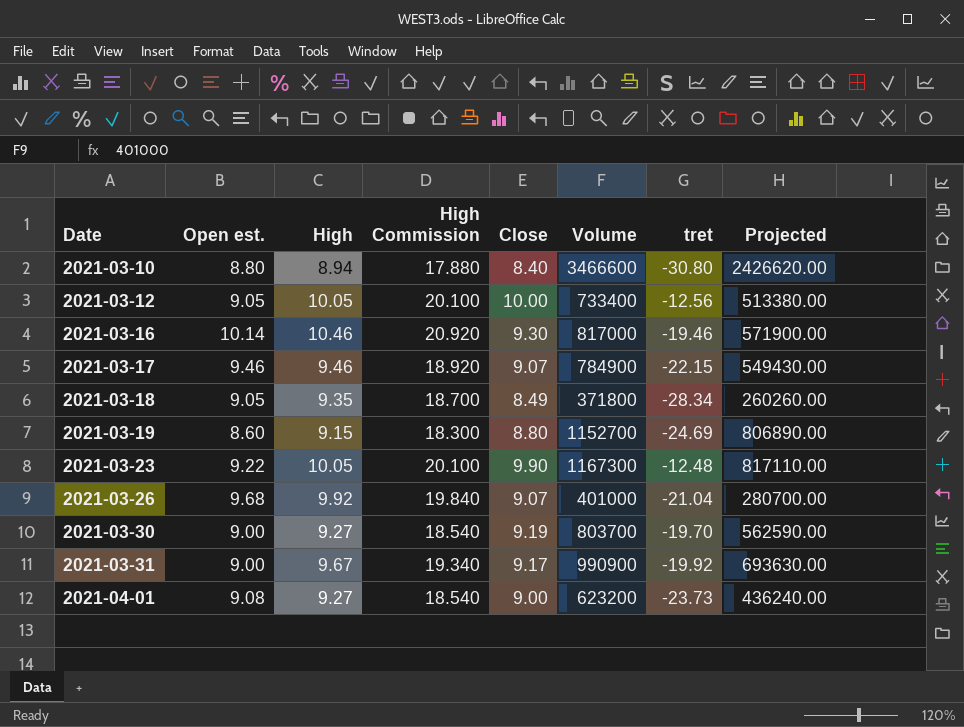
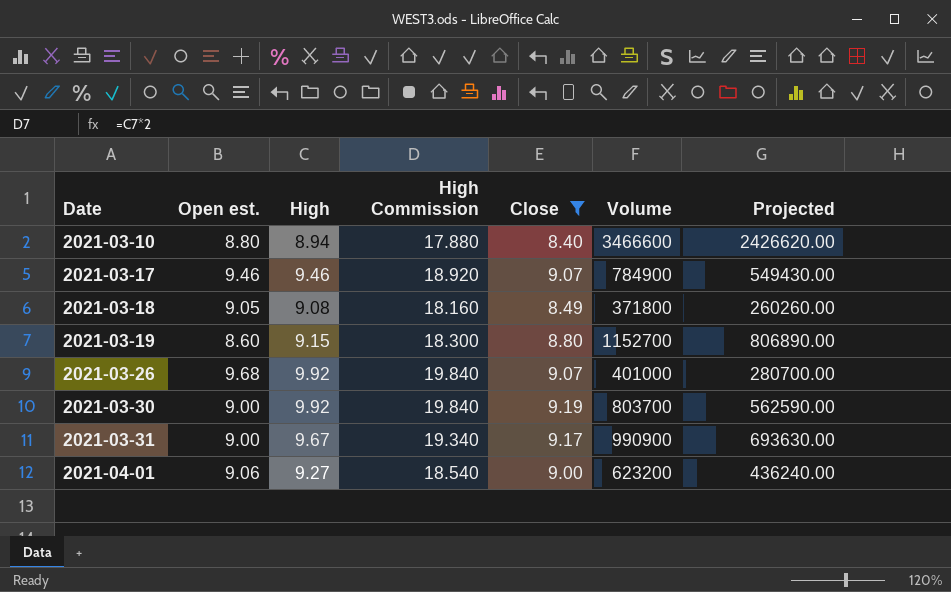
filter: none -> Close <= 9.19
column tret | position: 7 -> none
2021-03-18 | High: 9.35 -> 9.08
2021-03-18 | High Commission: 18.700 -> 18.160
2021-03-30 | High: 9.27 -> 9.92
2021-03-30 | High Commission: 18.540 -> 19.840
2021-04-01 | Open est.: 9.08 -> 9.06

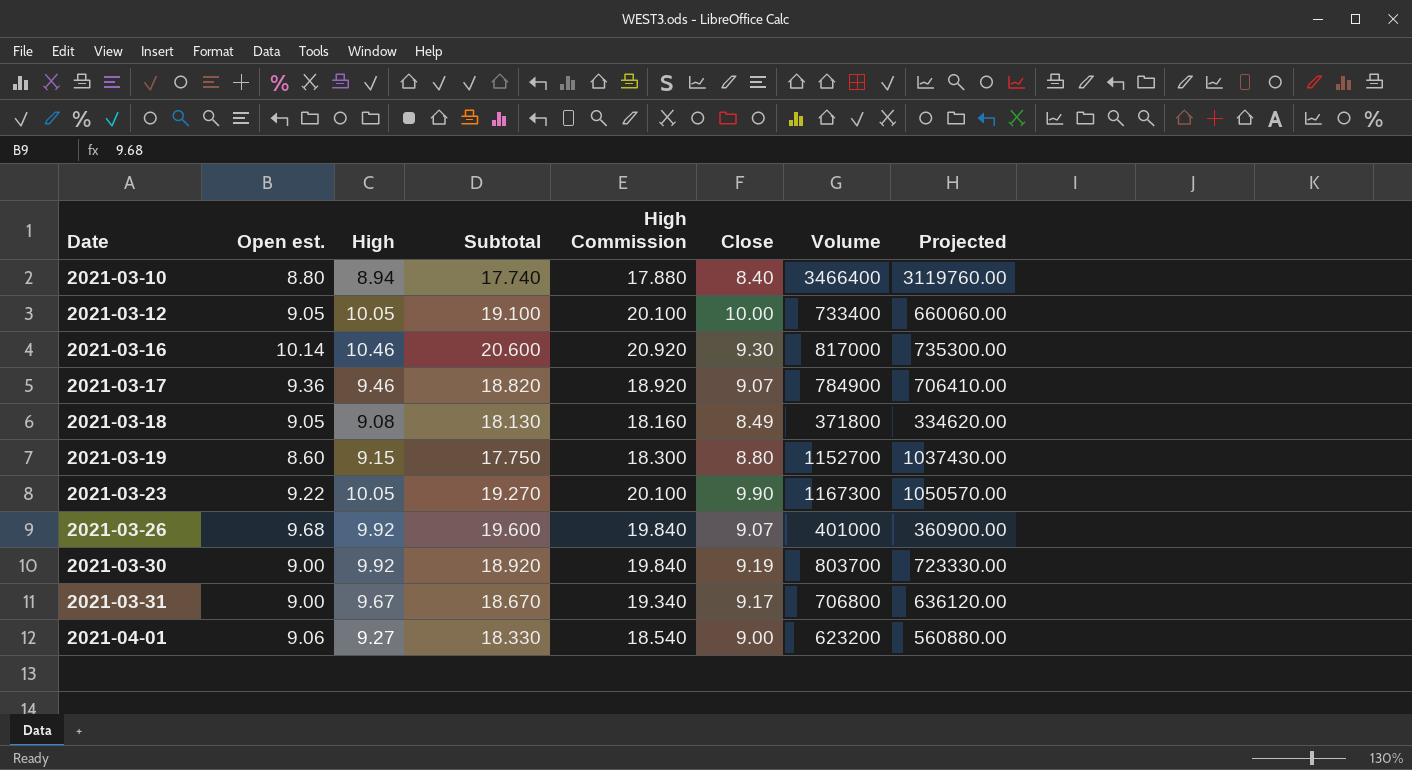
filter: Close <= 9.19 -> none
column Subtotal | formula: none -> [Open est.] + [High]
column Projected | formula: [Volume] * 0.7 -> [Volume] * 0.9
2021-03-10 | Volume: 3466600 -> 3466400
2021-03-17 | Open est.: 9.46 -> 9.36
2021-03-31 | Volume: 990900 -> 706800

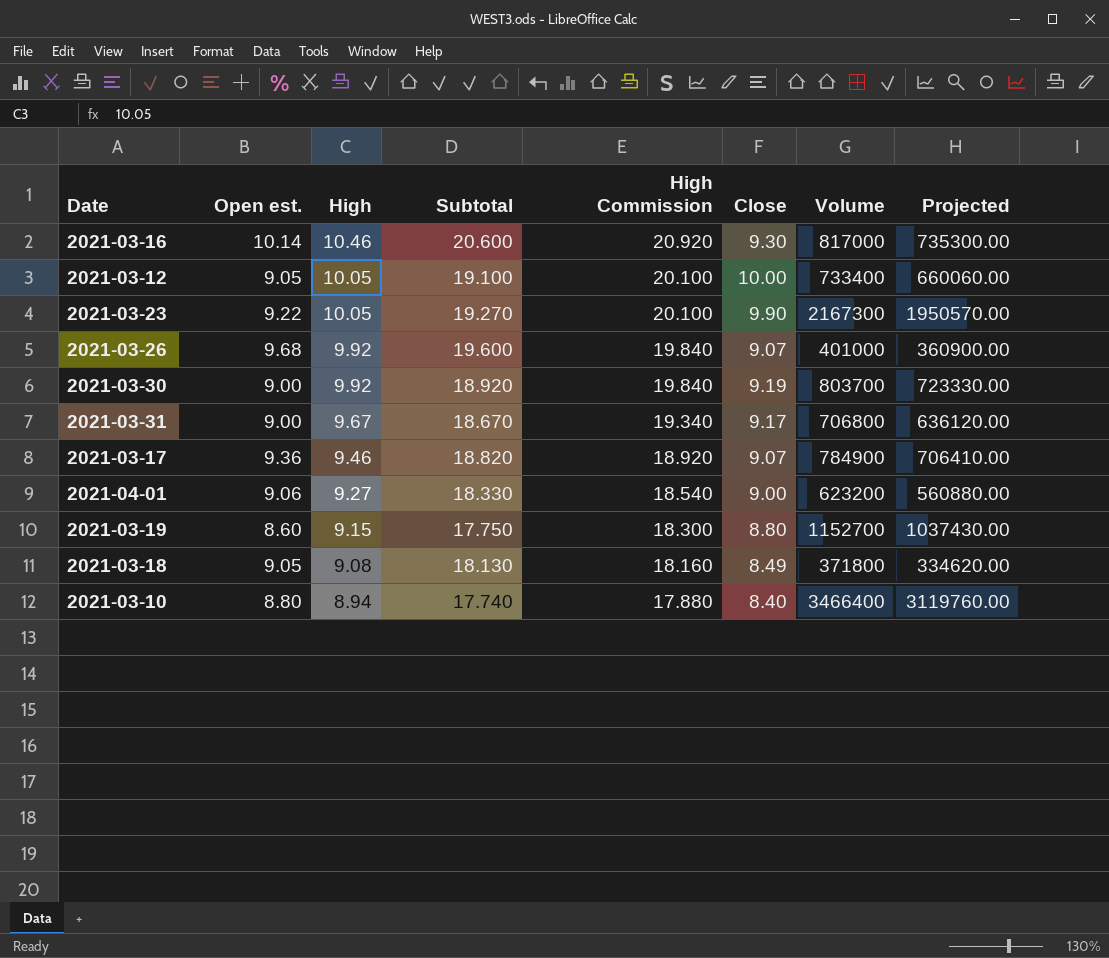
row order: Date ascending -> High descending
2021-03-23 | Volume: 1167300 -> 2167300
2021-03-23 | Projected: 1050570.00 -> 1950570.00

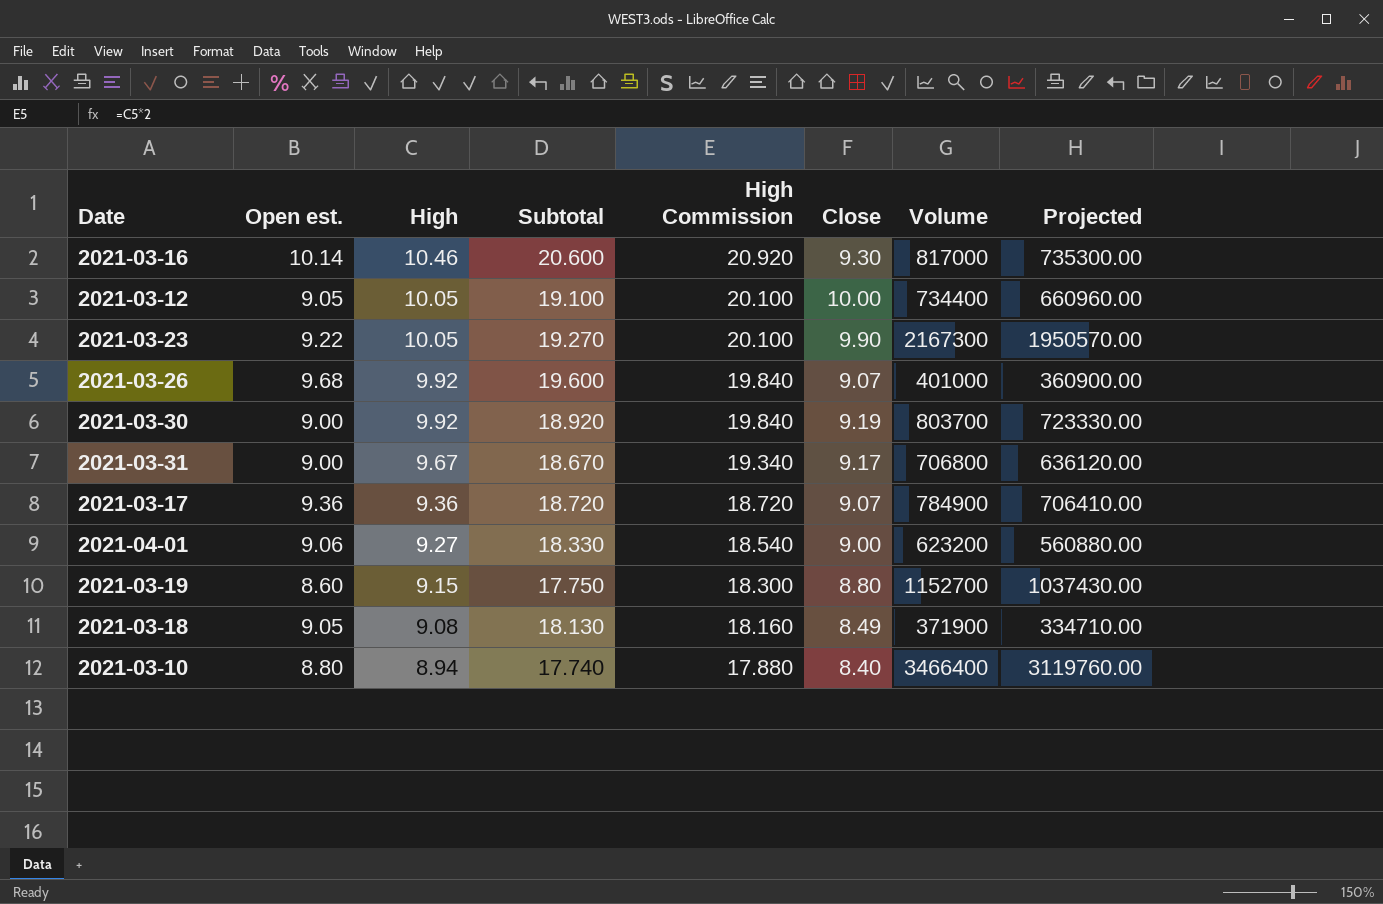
2021-03-12 | Volume: 733400 -> 734400
2021-03-12 | Projected: 660060.00 -> 660960.00
2021-03-17 | High: 9.46 -> 9.36
2021-03-17 | Subtotal: 18.820 -> 18.720
2021-03-17 | High Commission: 18.920 -> 18.720
2021-03-18 | Volume: 371800 -> 371900
2021-03-18 | Projected: 334620.00 -> 334710.00

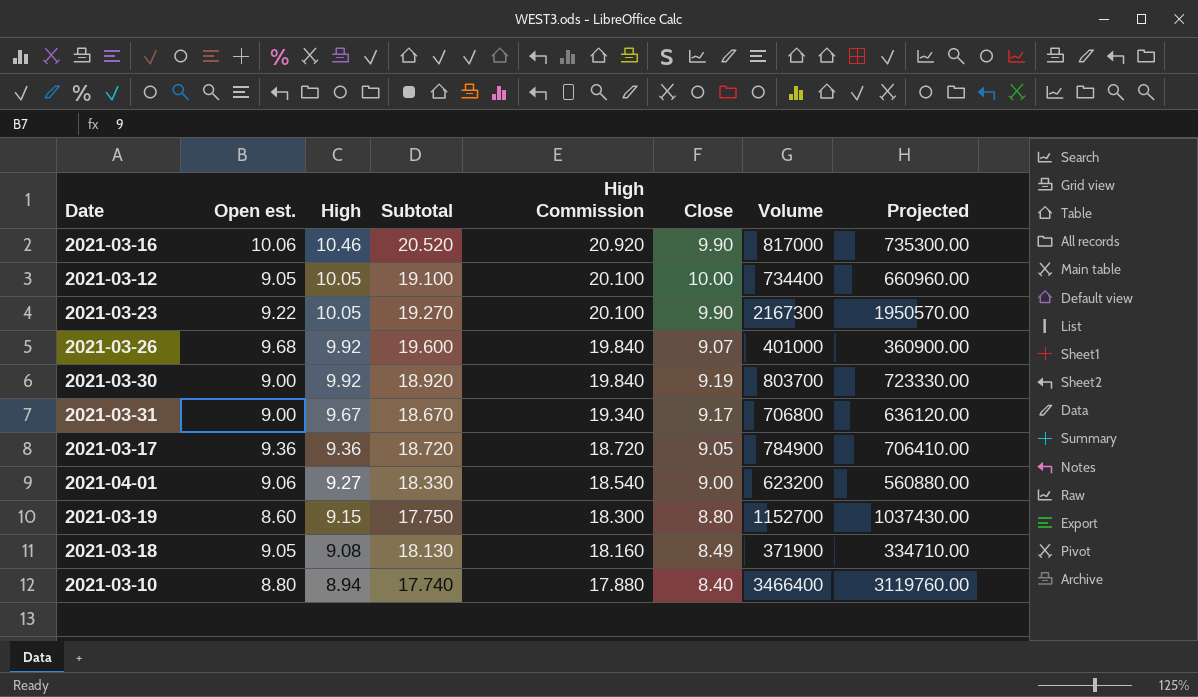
2021-03-16 | Open est.: 10.14 -> 10.06
2021-03-16 | Subtotal: 20.600 -> 20.520
2021-03-16 | Close: 9.30 -> 9.90
2021-03-17 | Close: 9.07 -> 9.05

